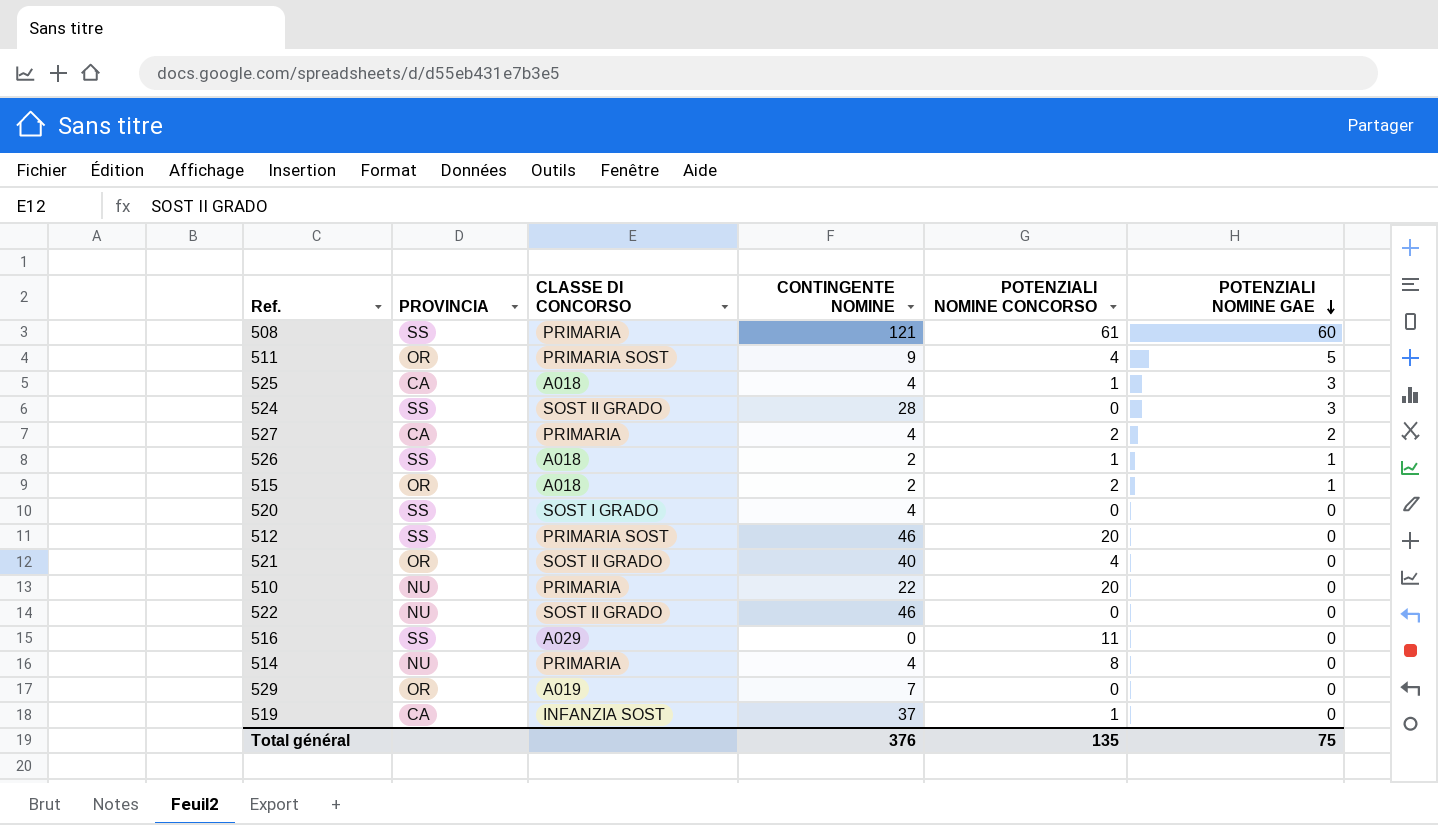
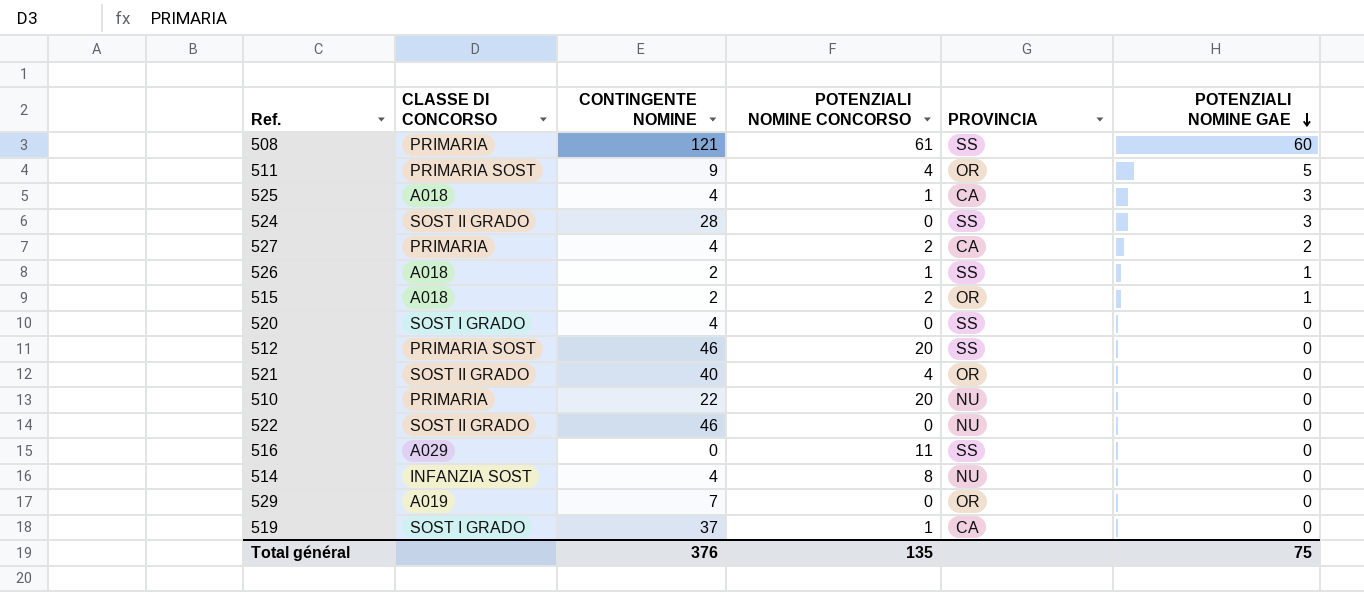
column PROVINCIA | position: 2 -> 5
514 | CLASSE DI CONCORSO: PRIMARIA -> INFANZIA SOST
519 | CLASSE DI CONCORSO: INFANZIA SOST -> SOST I GRADO

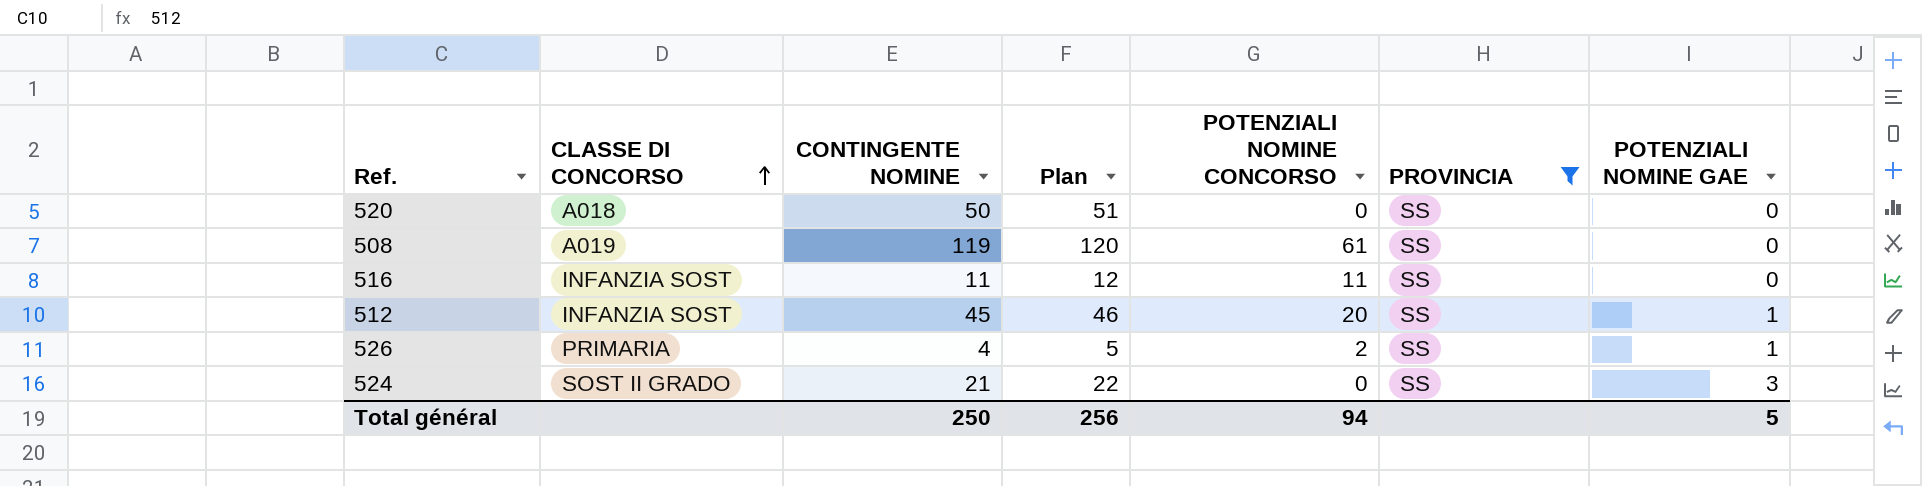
filter: none -> PROVINCIA = SS
row order: POTENZIALI NOMINE GAE descending -> CLASSE DI CONCORSO ascending
column Plan | formula: none -> [CONTINGENTE NOMINE] + 1
520 | CLASSE DI CONCORSO: SOST I GRADO -> A018
520 | CONTINGENTE NOMINE: 4 -> 50
508 | CLASSE DI CONCORSO: PRIMARIA -> A019
508 | CONTINGENTE NOMINE: 121 -> 119
508 | POTENZIALI NOMINE GAE: 60 -> 0
516 | CLASSE DI CONCORSO: A029 -> INFANZIA SOST
516 | CONTINGENTE NOMINE: 0 -> 11
512 | CLASSE DI CONCORSO: PRIMARIA SOST -> INFANZIA SOST
512 | CONTINGENTE NOMINE: 46 -> 45
512 | POTENZIALI NOMINE GAE: 0 -> 1
526 | CLASSE DI CONCORSO: A018 -> PRIMARIA
526 | CONTINGENTE NOMINE: 2 -> 4
526 | POTENZIALI NOMINE CONCORSO: 1 -> 2
524 | CONTINGENTE NOMINE: 28 -> 21
Total général | CONTINGENTE NOMINE: 376 -> 250
Total général | POTENZIALI NOMINE CONCORSO: 135 -> 94
Total général | POTENZIALI NOMINE GAE: 75 -> 5

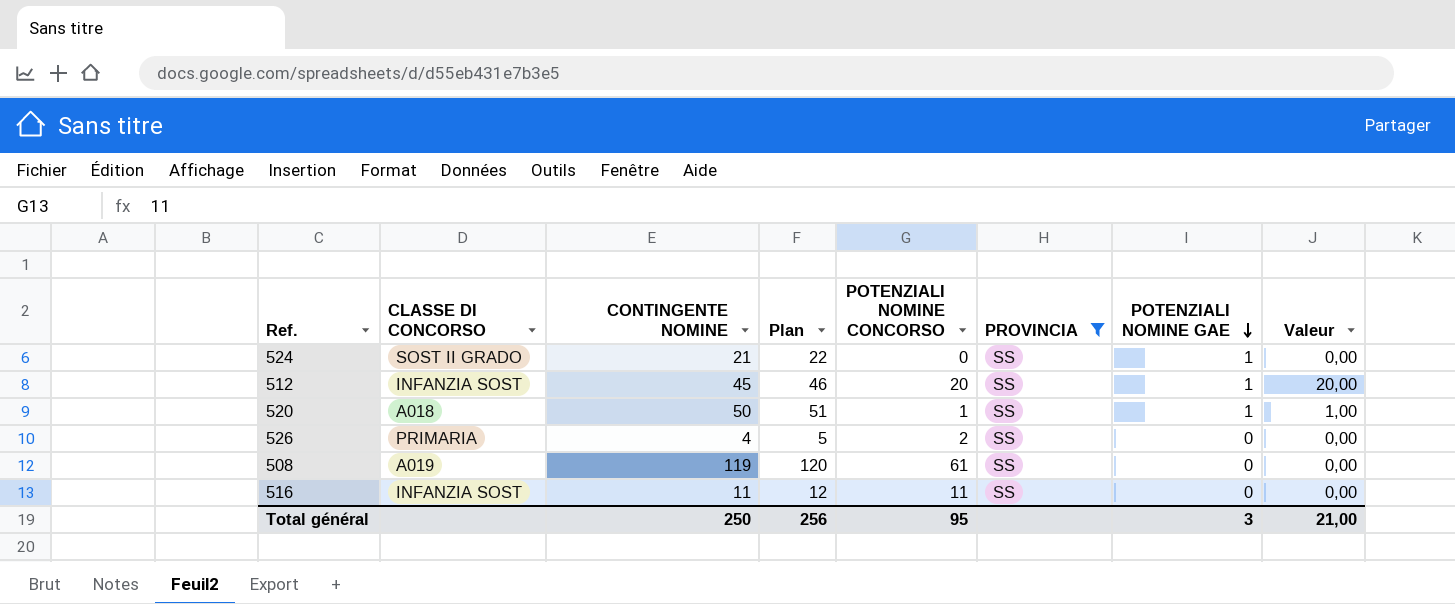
row order: CLASSE DI CONCORSO ascending -> POTENZIALI NOMINE GAE descending
column Valeur | formula: none -> [POTENZIALI NOMINE CONCORSO] * [POTENZIALI NOMINE GAE]
524 | POTENZIALI NOMINE GAE: 3 -> 1
520 | POTENZIALI NOMINE CONCORSO: 0 -> 1
520 | POTENZIALI NOMINE GAE: 0 -> 1
526 | POTENZIALI NOMINE GAE: 1 -> 0
Total général | POTENZIALI NOMINE CONCORSO: 94 -> 95
Total général | POTENZIALI NOMINE GAE: 5 -> 3

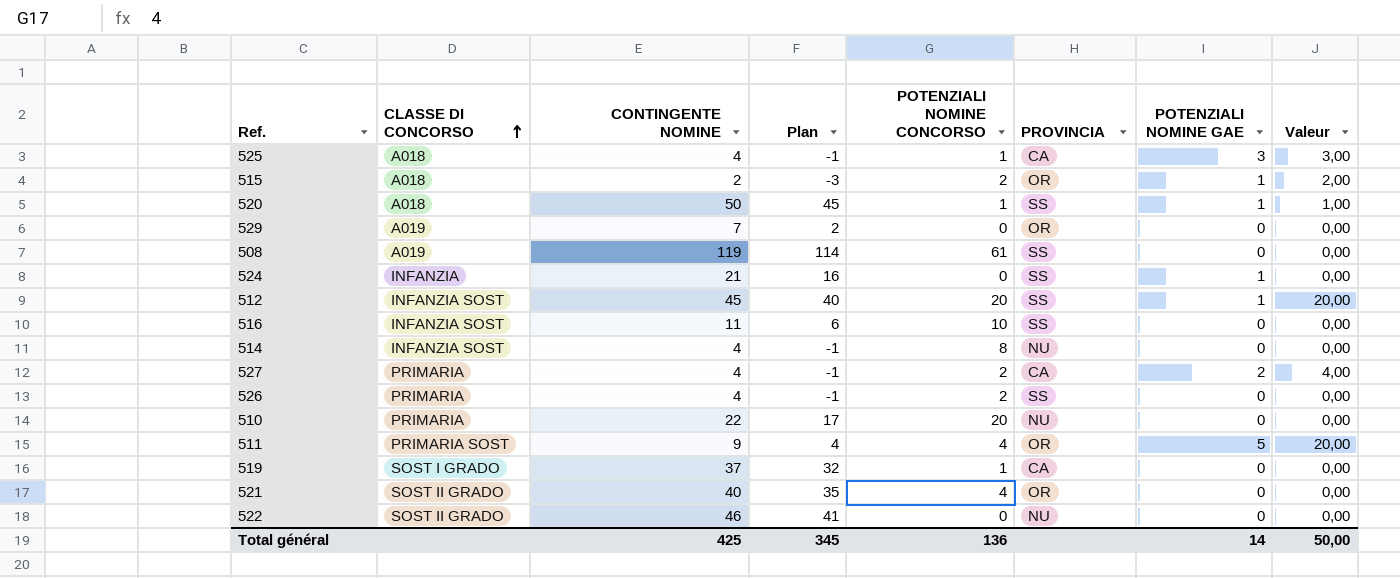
filter: PROVINCIA = SS -> none
row order: POTENZIALI NOMINE GAE descending -> CLASSE DI CONCORSO ascending
column Plan | formula: [CONTINGENTE NOMINE] + 1 -> [CONTINGENTE NOMINE] - 5
524 | CLASSE DI CONCORSO: SOST II GRADO -> INFANZIA
516 | POTENZIALI NOMINE CONCORSO: 11 -> 10
Total général | CONTINGENTE NOMINE: 250 -> 425
Total général | Plan: 256 -> 345
Total général | POTENZIALI NOMINE CONCORSO: 95 -> 136
Total général | POTENZIALI NOMINE GAE: 3 -> 14
Total général | Valeur: 21,00 -> 50,00

